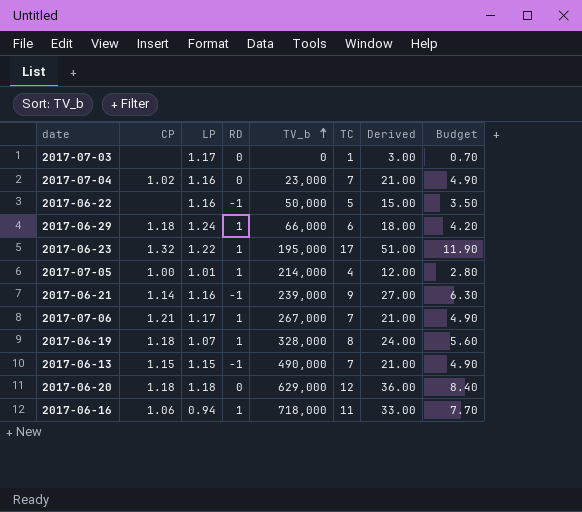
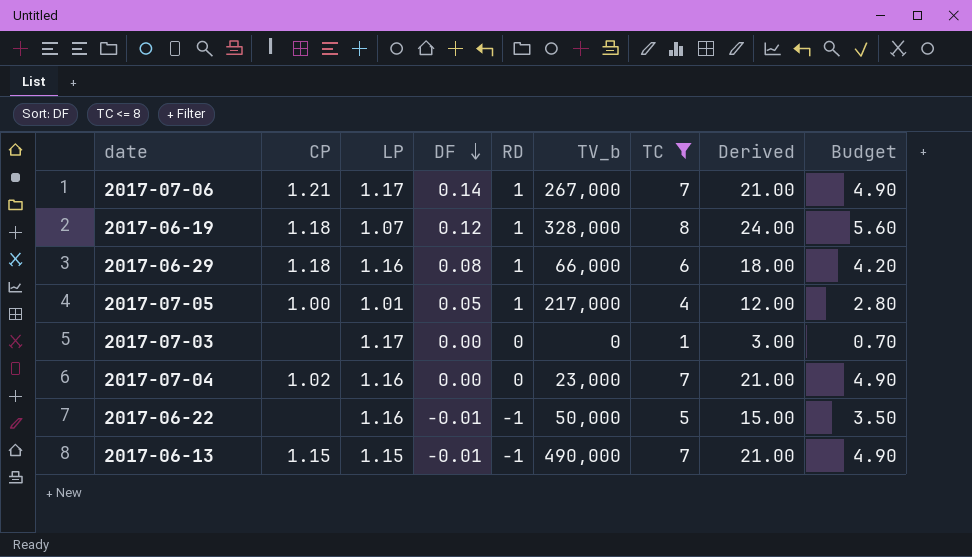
filter: none -> TC <= 8
row order: TV_b ascending -> DF descending
column DF | position: none -> 4
2017-06-29 | LP: 1.24 -> 1.16
2017-07-05 | TV_b: 214,000 -> 217,000

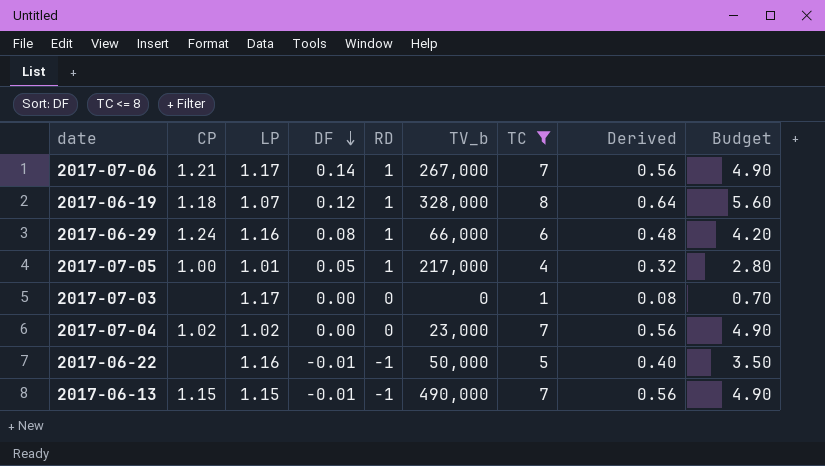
column Derived | formula: [TC] * 3 -> [TC] * 0.08
2017-06-29 | CP: 1.18 -> 1.24
2017-07-04 | LP: 1.16 -> 1.02

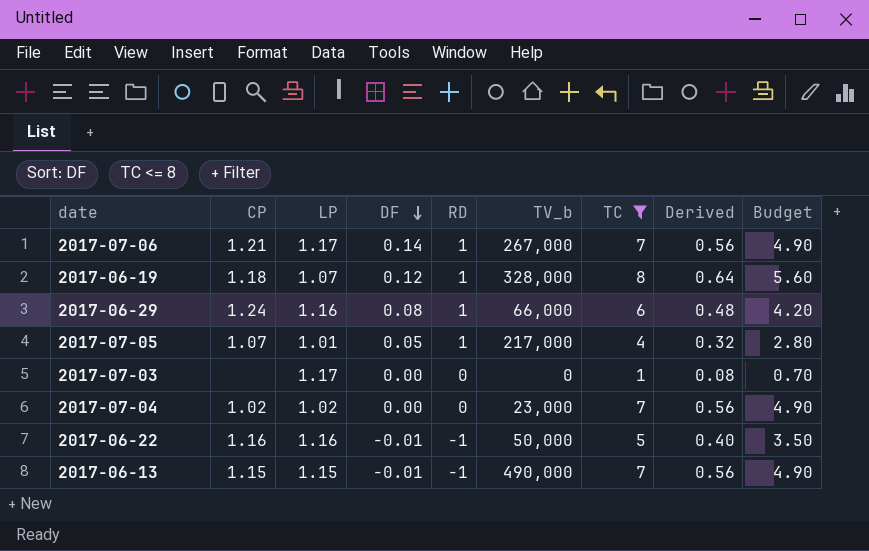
2017-07-05 | CP: 1.00 -> 1.07
2017-06-22 | CP: none -> 1.16

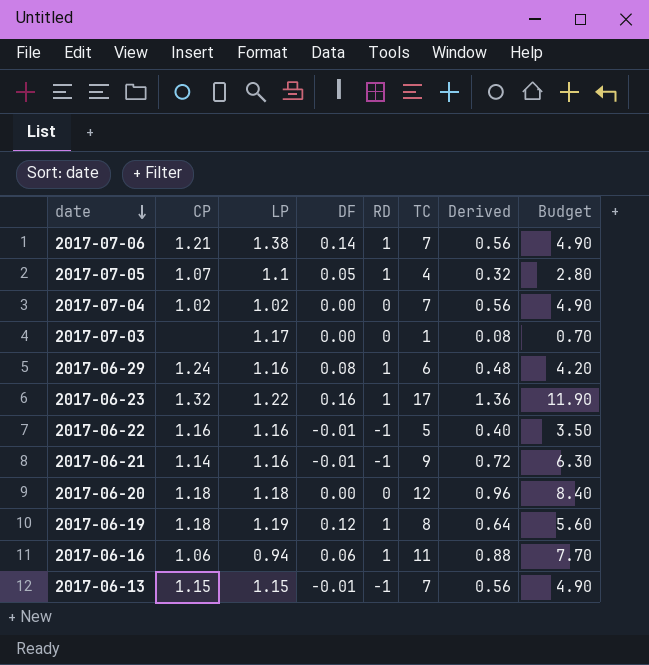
filter: TC <= 8 -> none
row order: DF descending -> date descending
column TV_b | position: 6 -> none
2017-07-06 | LP: 1.17 -> 1.38
2017-07-05 | LP: 1.01 -> 1.1
2017-06-19 | LP: 1.07 -> 1.19

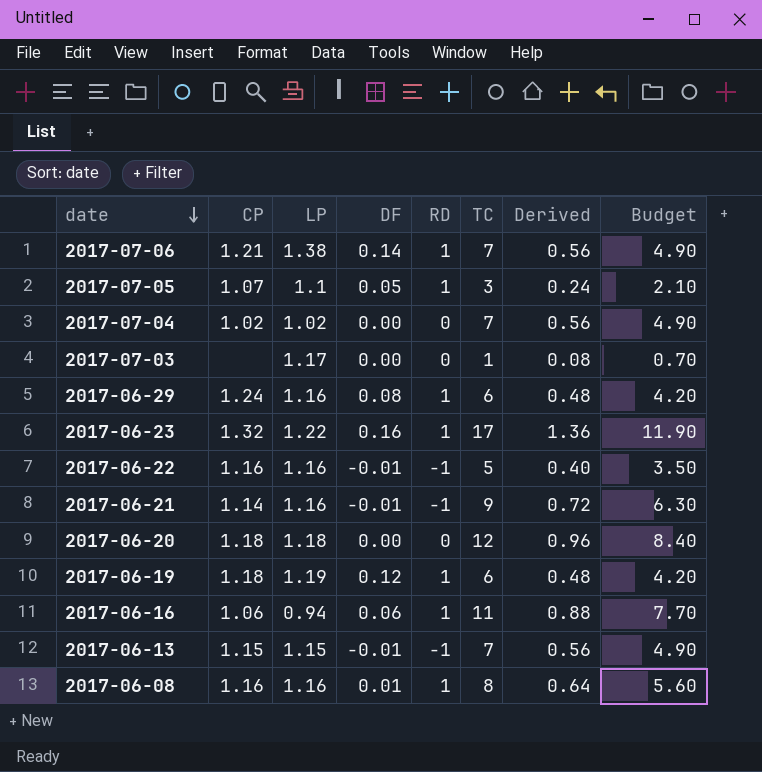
2017-07-05 | TC: 4 -> 3
2017-07-05 | Derived: 0.32 -> 0.24
2017-07-05 | Budget: 2.80 -> 2.10
2017-06-19 | TC: 8 -> 6
2017-06-19 | Derived: 0.64 -> 0.48
2017-06-19 | Budget: 5.60 -> 4.20
row 2017-06-08: none -> 1.16 | 1.16 | 0.01 | 1 | 8 | 0.64 | 5.60

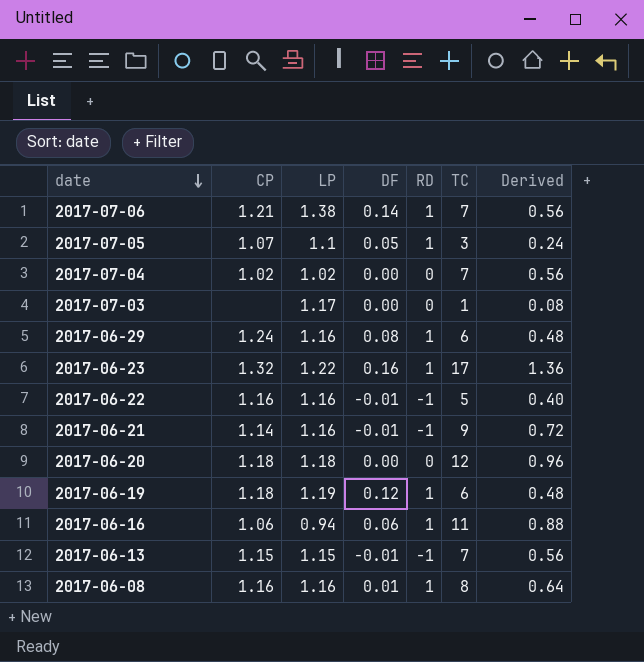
column Budget | formula: [TC] * 0.7 -> none

